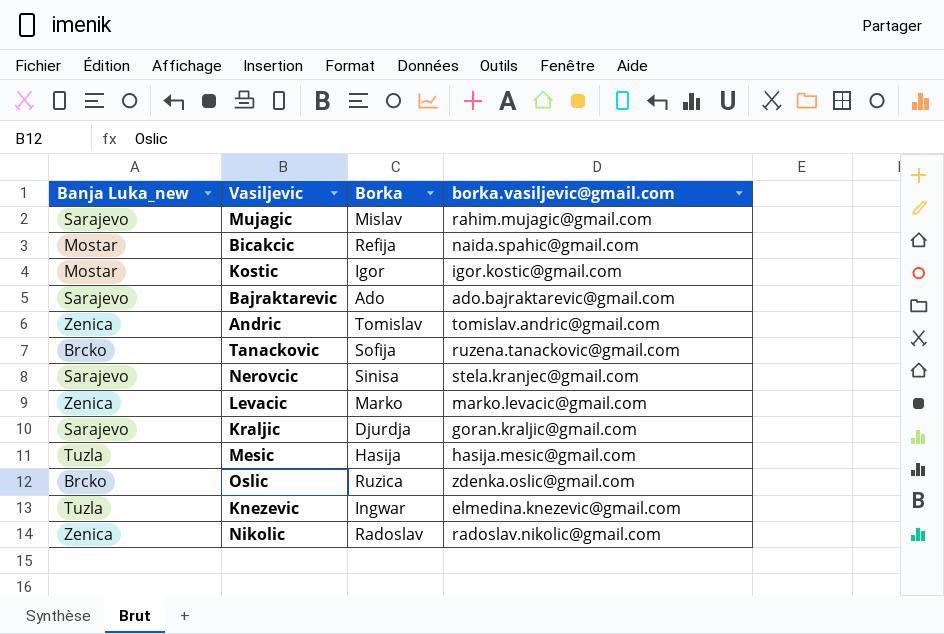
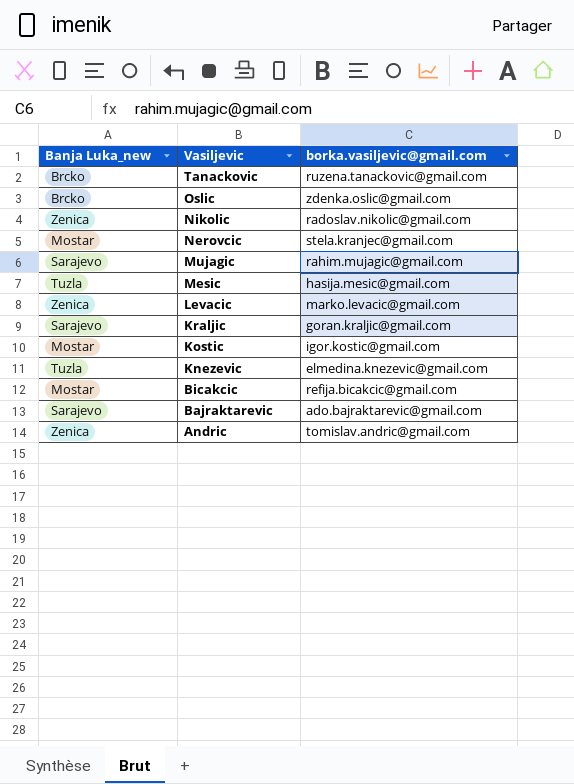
row order: none -> Vasiljevic descending
column Borka | position: 3 -> none
Nerovcic | Banja Luka_new: Sarajevo -> Mostar
Bicakcic | borka.vasiljevic@gmail.com: naida.spahic@gmail.com -> refija.bicakcic@gmail.com

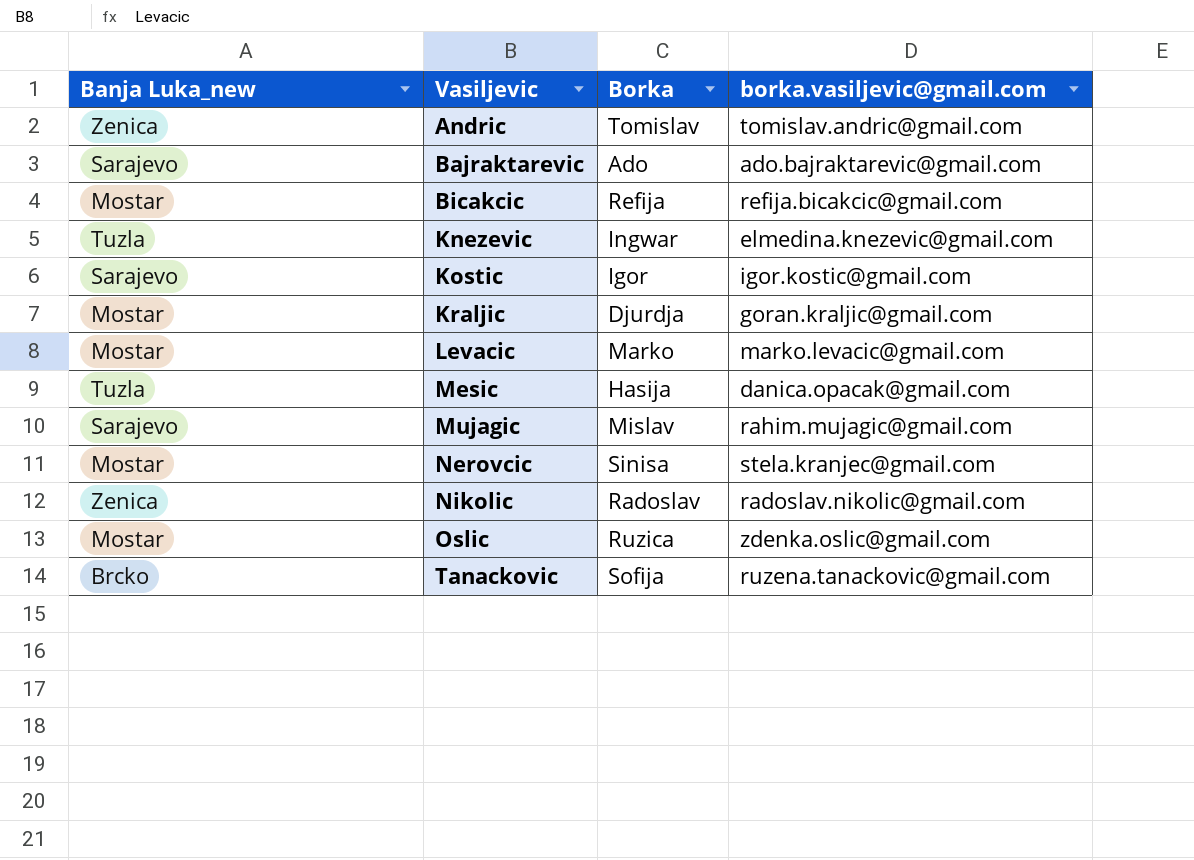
row order: Vasiljevic descending -> Vasiljevic ascending
column Borka | position: none -> 3
Kostic | Banja Luka_new: Mostar -> Sarajevo
Kraljic | Banja Luka_new: Sarajevo -> Mostar
Levacic | Banja Luka_new: Zenica -> Mostar
Mesic | borka.vasiljevic@gmail.com: hasija.mesic@gmail.com -> danica.opacak@gmail.com
Oslic | Banja Luka_new: Brcko -> Mostar

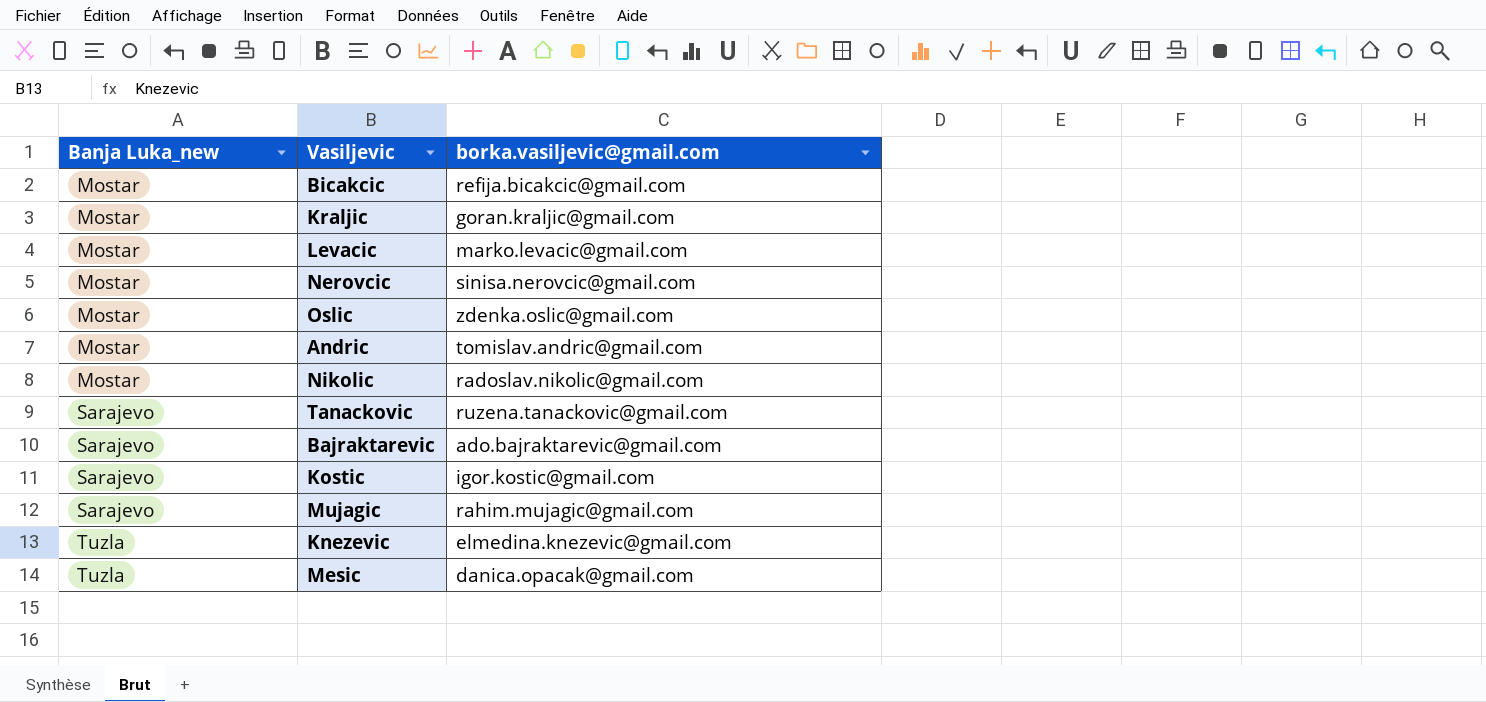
row order: Vasiljevic ascending -> Banja Luka_new ascending
column Borka | position: 3 -> none
Nerovcic | borka.vasiljevic@gmail.com: stela.kranjec@gmail.com -> sinisa.nerovcic@gmail.com
Andric | Banja Luka_new: Zenica -> Mostar
Nikolic | Banja Luka_new: Zenica -> Mostar
Tanackovic | Banja Luka_new: Brcko -> Sarajevo

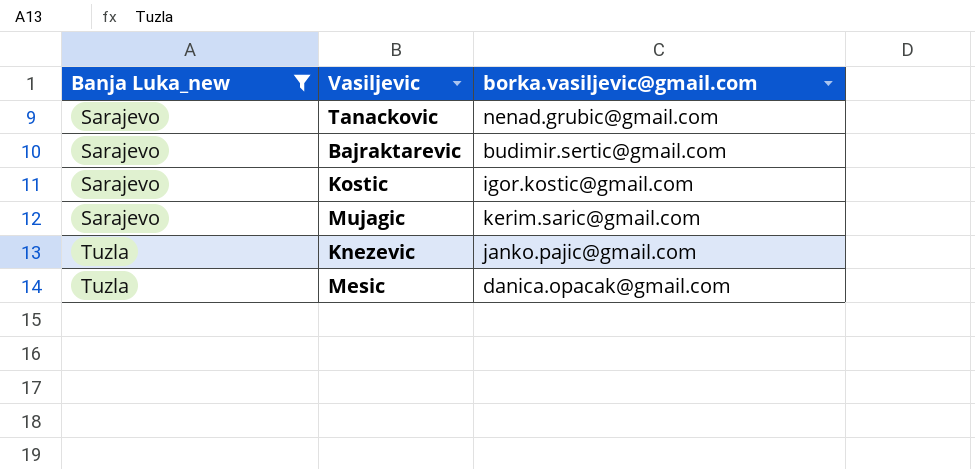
filter: none -> Banja Luka_new != Mostar
Tanackovic | borka.vasiljevic@gmail.com: ruzena.tanackovic@gmail.com -> nenad.grubic@gmail.com
Bajraktarevic | borka.vasiljevic@gmail.com: ado.bajraktarevic@gmail.com -> budimir.sertic@gmail.com
Mujagic | borka.vasiljevic@gmail.com: rahim.mujagic@gmail.com -> kerim.saric@gmail.com
Knezevic | borka.vasiljevic@gmail.com: elmedina.knezevic@gmail.com -> janko.pajic@gmail.com

